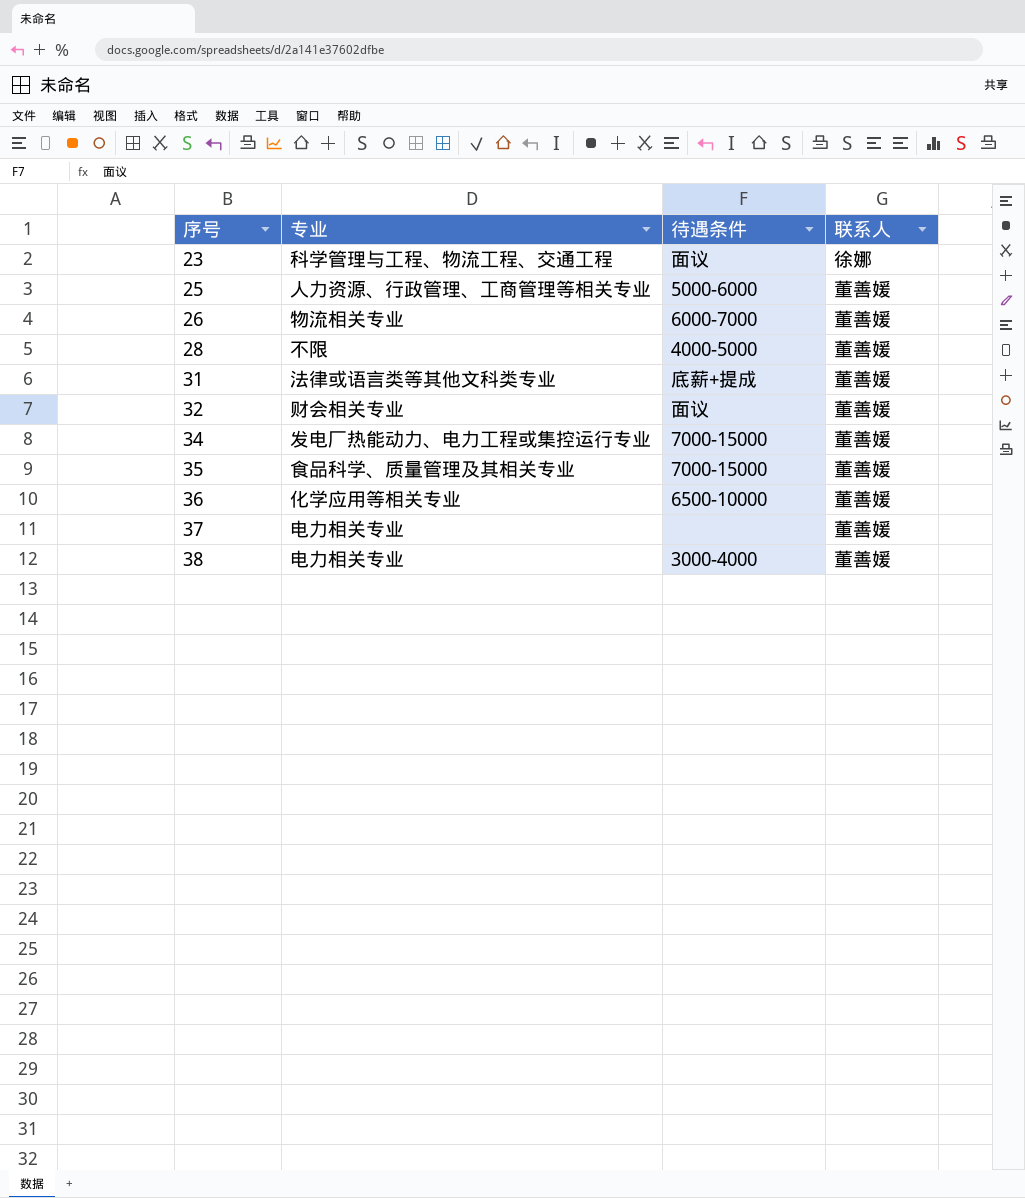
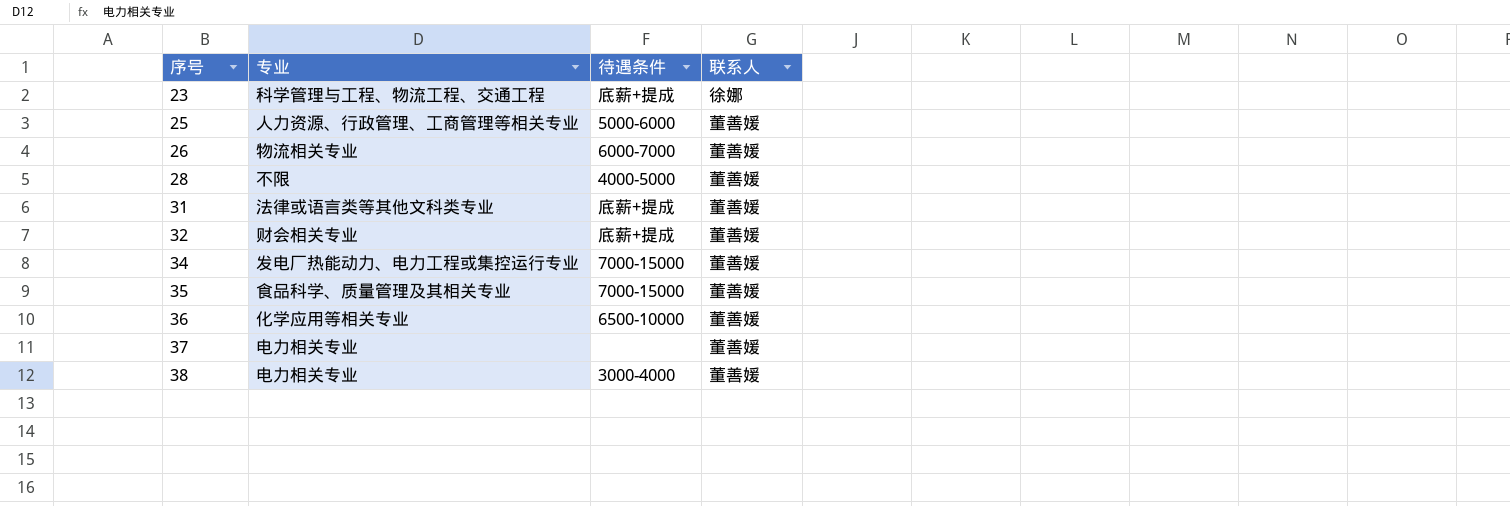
23 | 待遇条件: 面议 -> 底薪+提成
32 | 待遇条件: 面议 -> 底薪+提成

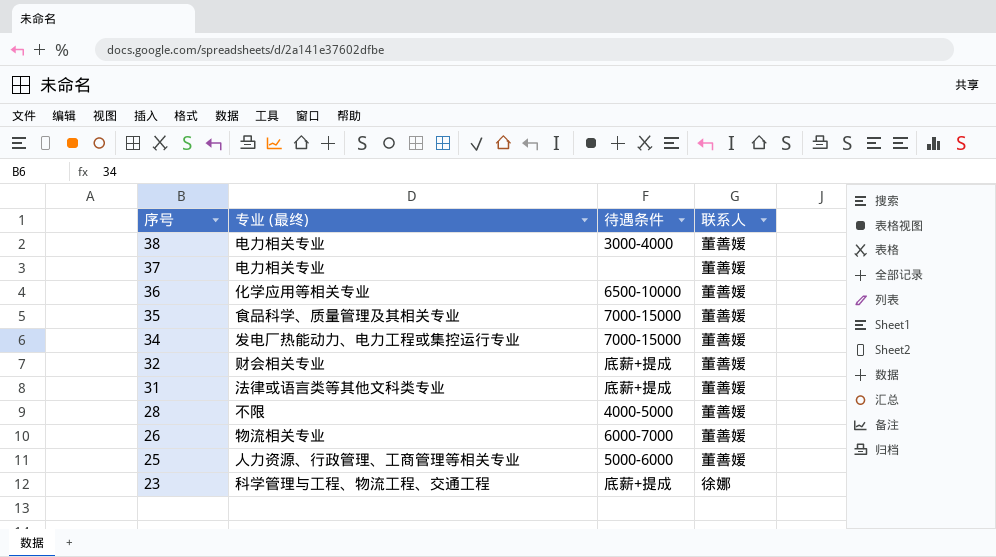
row order: 序号 ascending -> 序号 descending
column name: 专业 -> 专业 (最终)

